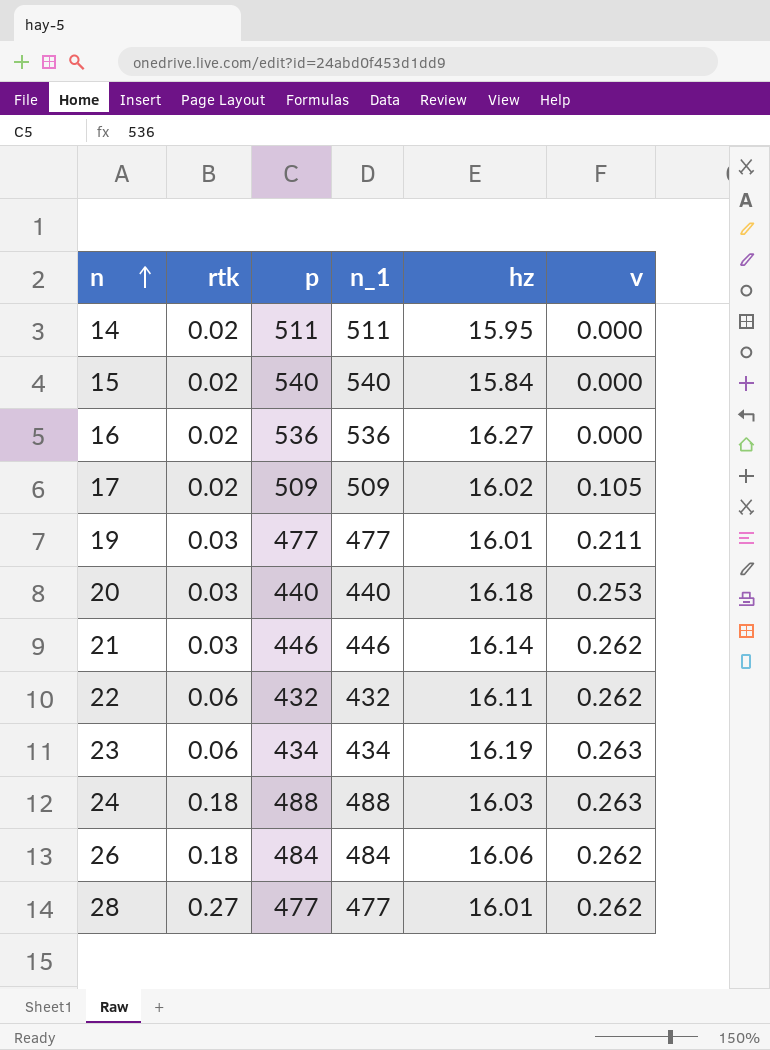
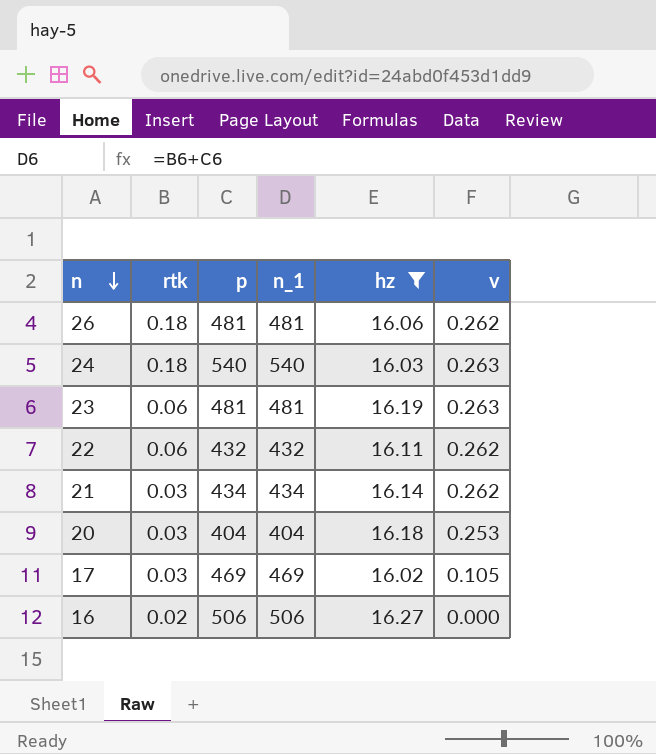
filter: none -> hz >= 16.02
row order: n ascending -> n descending
26 | p: 484 -> 481
26 | n_1: 484 -> 481
24 | p: 488 -> 540
24 | n_1: 488 -> 540
23 | p: 434 -> 481
23 | n_1: 434 -> 481
21 | p: 446 -> 434
21 | n_1: 446 -> 434
20 | p: 440 -> 404
20 | n_1: 440 -> 404
17 | rtk: 0.02 -> 0.03
17 | p: 509 -> 469
17 | n_1: 509 -> 469
16 | p: 536 -> 506
16 | n_1: 536 -> 506

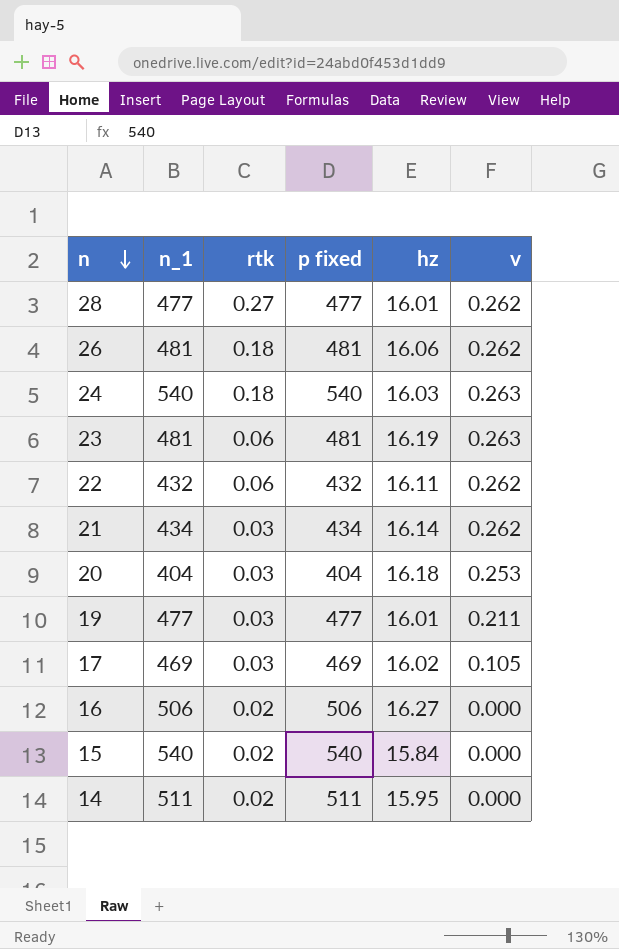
filter: hz >= 16.02 -> none
column n_1 | position: 4 -> 2
column name: p -> p fixed

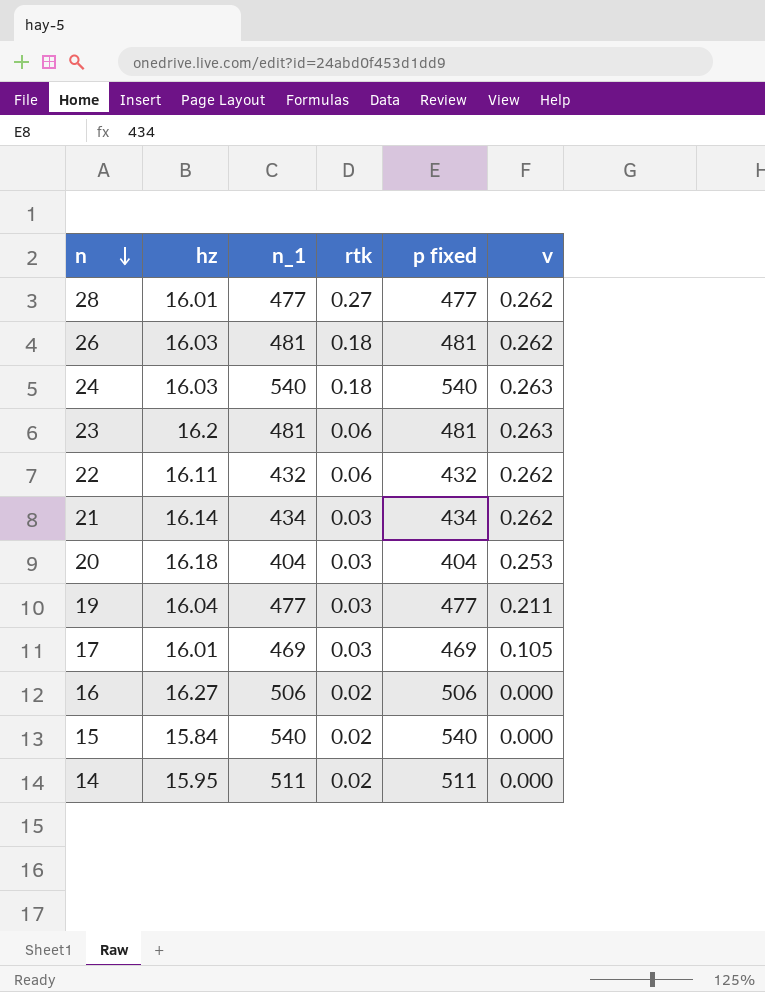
column hz | position: 5 -> 2
26 | hz: 16.06 -> 16.03
23 | hz: 16.19 -> 16.2
19 | hz: 16.01 -> 16.04
17 | hz: 16.02 -> 16.01

